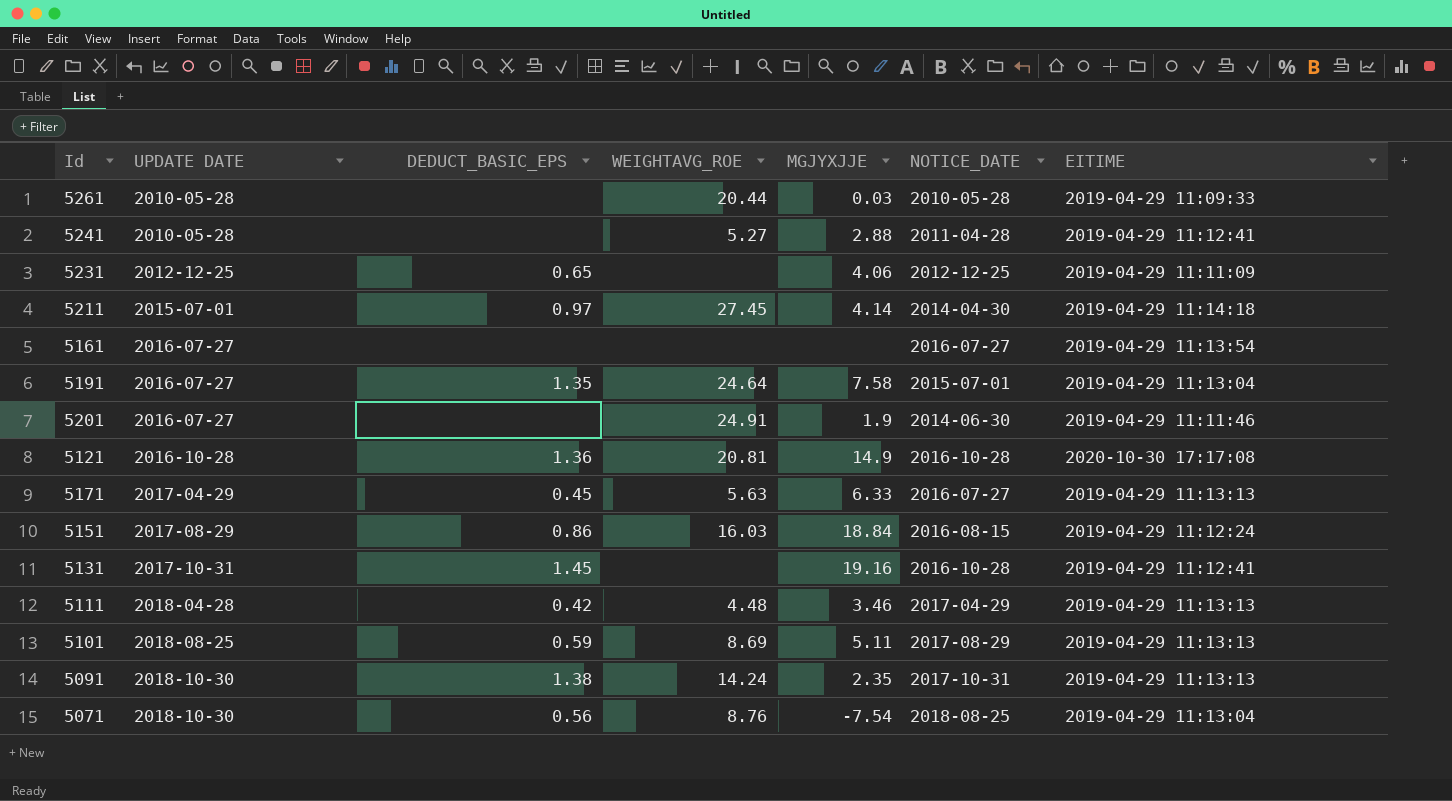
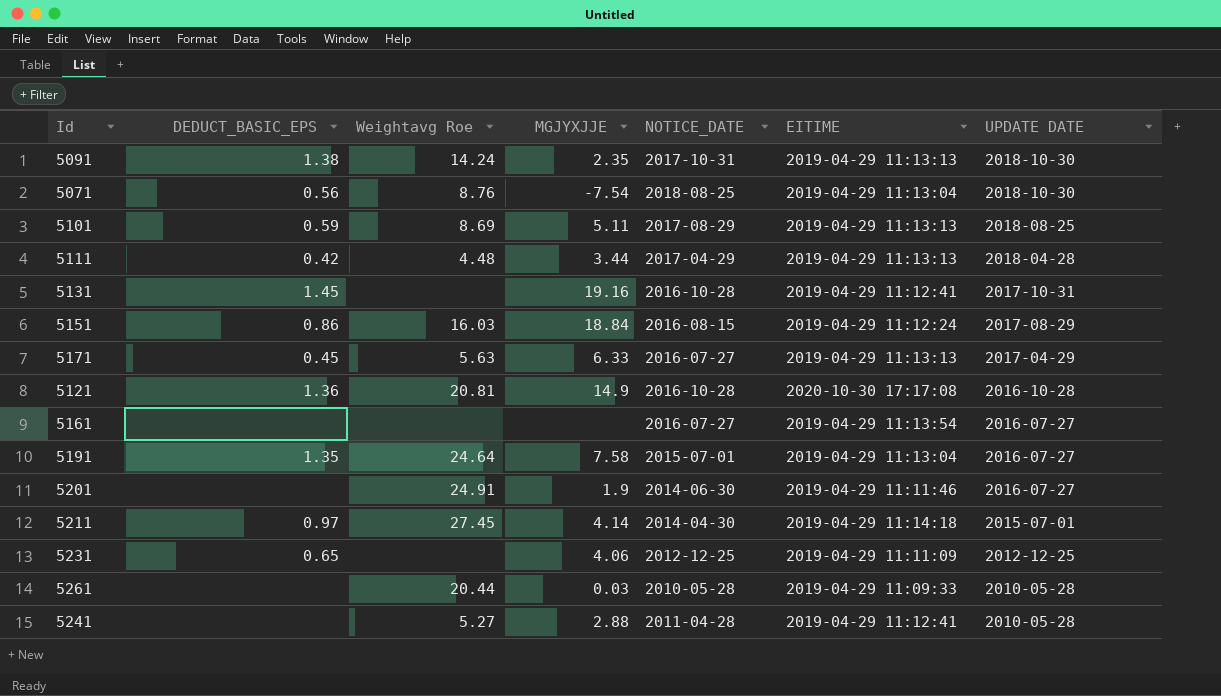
row order: UPDATE DATE ascending -> UPDATE DATE descending
column name: WEIGHTAVG_ROE -> Weightavg Roe
column UPDATE DATE | position: 2 -> 7
5111 | MGJYXJJE: 3.46 -> 3.44

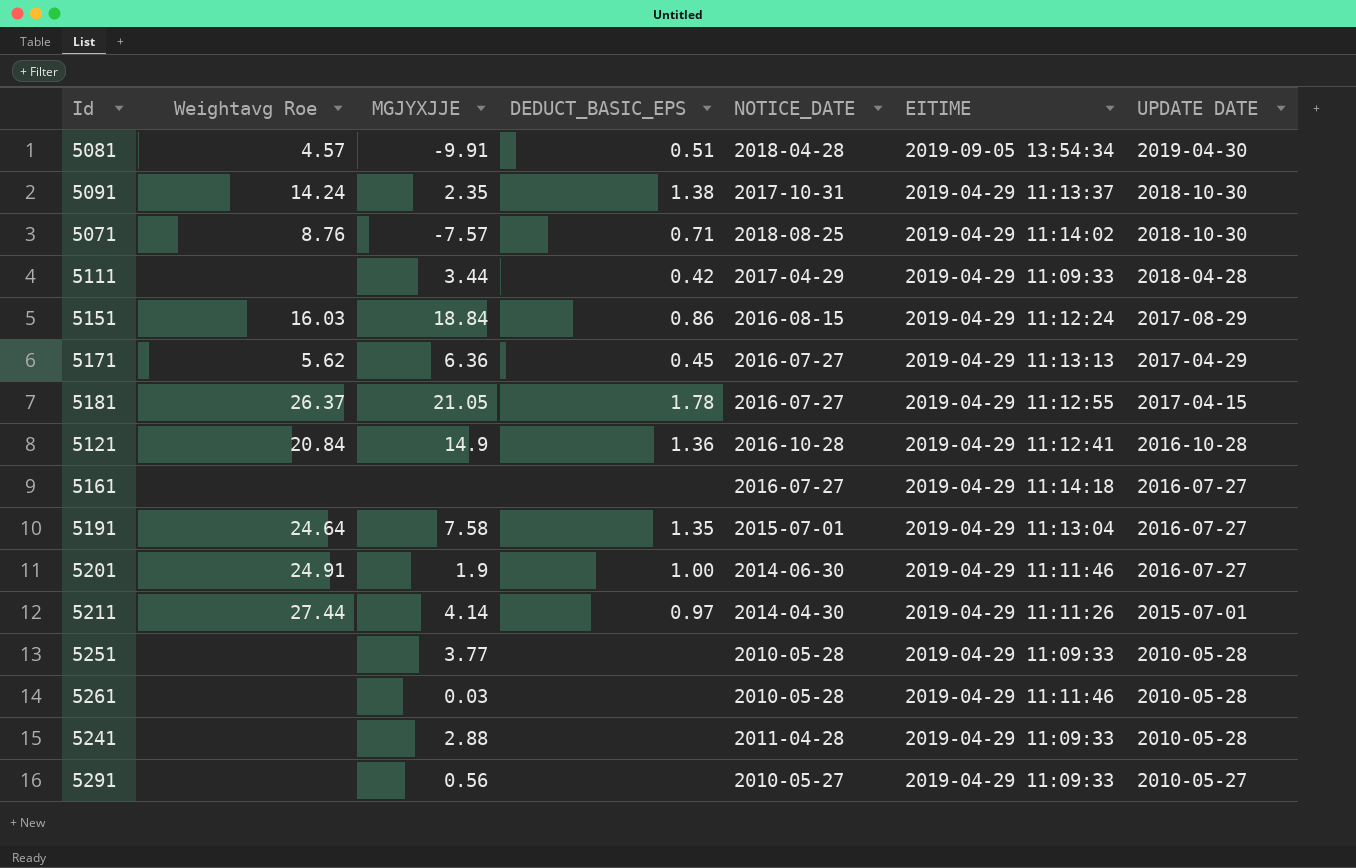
column DEDUCT_BASIC_EPS | position: 2 -> 4
row 5101: 0.59 | 8.69 | 5.11 | 2017-08-29 | 2019-04-29 11:13:13 | 2018-08-25 -> none
row 5131: 1.45 | none | 19.16 | 2016-10-28 | 2019-04-29 11:12:41 | 2017-10-31 -> none
row 5231: 0.65 | none | 4.06 | 2012-12-25 | 2019-04-29 11:11:09 | 2012-12-25 -> none
row 5081: none -> 4.57 | -9.91 | 0.51 | 2018-04-28 | 2019-09-05 13:54:34 | 2019-04-30
5091 | EITIME: 2019-04-29 11:13:13 -> 2019-04-29 11:13:37
5071 | MGJYXJJE: -7.54 -> -7.57
5071 | DEDUCT_BASIC_EPS: 0.56 -> 0.71
5071 | EITIME: 2019-04-29 11:13:04 -> 2019-04-29 11:14:02
5111 | Weightavg Roe: 4.48 -> none
5111 | EITIME: 2019-04-29 11:13:13 -> 2019-04-29 11:09:33
5171 | Weightavg Roe: 5.63 -> 5.62
5171 | MGJYXJJE: 6.33 -> 6.36
row 5181: none -> 26.37 | 21.05 | 1.78 | 2016-07-27 | 2019-04-29 11:12:55 | 2017-04-15
5121 | Weightavg Roe: 20.81 -> 20.84
5121 | EITIME: 2020-10-30 17:17:08 -> 2019-04-29 11:12:41
5161 | EITIME: 2019-04-29 11:13:54 -> 2019-04-29 11:14:18
5201 | DEDUCT_BASIC_EPS: none -> 1.00
5211 | Weightavg Roe: 27.45 -> 27.44
5211 | EITIME: 2019-04-29 11:14:18 -> 2019-04-29 11:11:26
row 5251: none -> none | 3.77 | none | 2010-05-28 | 2019-04-29 11:09:33 | 2010-05-28
5261 | Weightavg Roe: 20.44 -> none
5261 | EITIME: 2019-04-29 11:09:33 -> 2019-04-29 11:11:46
5241 | Weightavg Roe: 5.27 -> none
5241 | EITIME: 2019-04-29 11:12:41 -> 2019-04-29 11:09:33
row 5291: none -> none | 0.56 | none | 2010-05-27 | 2019-04-29 11:09:33 | 2010-05-27

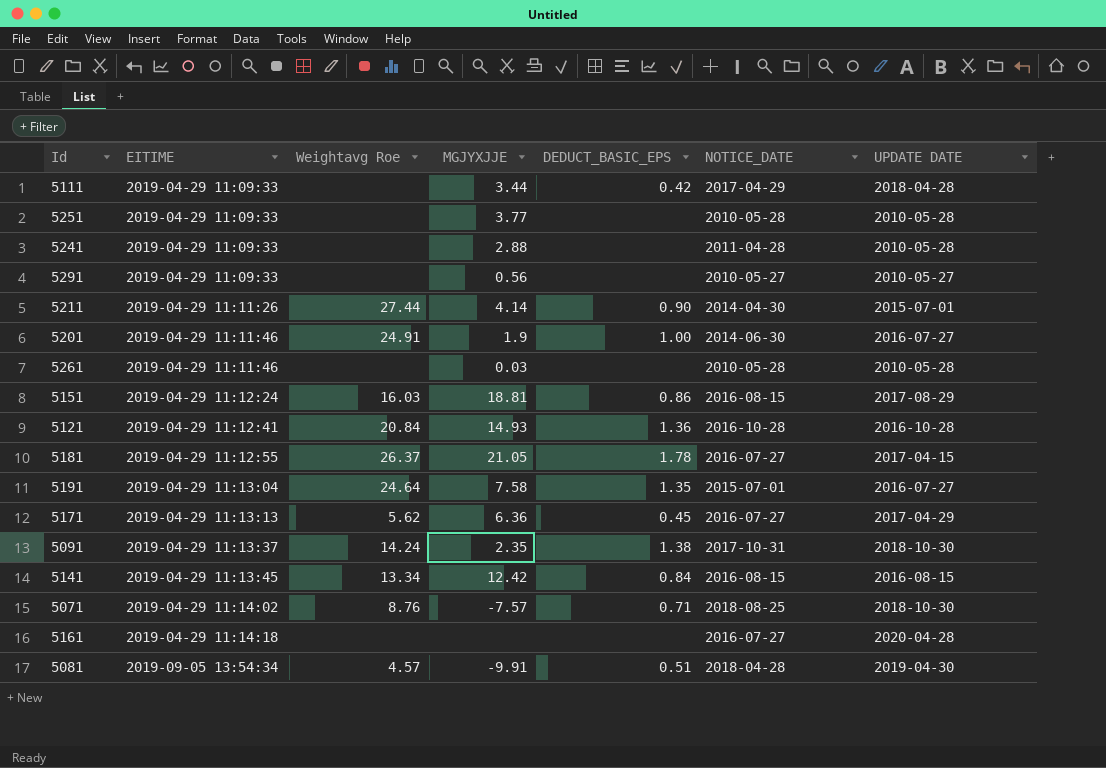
row order: UPDATE DATE descending -> EITIME ascending
column EITIME | position: 6 -> 2
5211 | DEDUCT_BASIC_EPS: 0.97 -> 0.90
5151 | MGJYXJJE: 18.84 -> 18.81
5121 | MGJYXJJE: 14.9 -> 14.93
row 5141: none -> 2019-04-29 11:13:45 | 13.34 | 12.42 | 0.84 | 2016-08-15 | 2016-08-15
5161 | UPDATE DATE: 2016-07-27 -> 2020-04-28

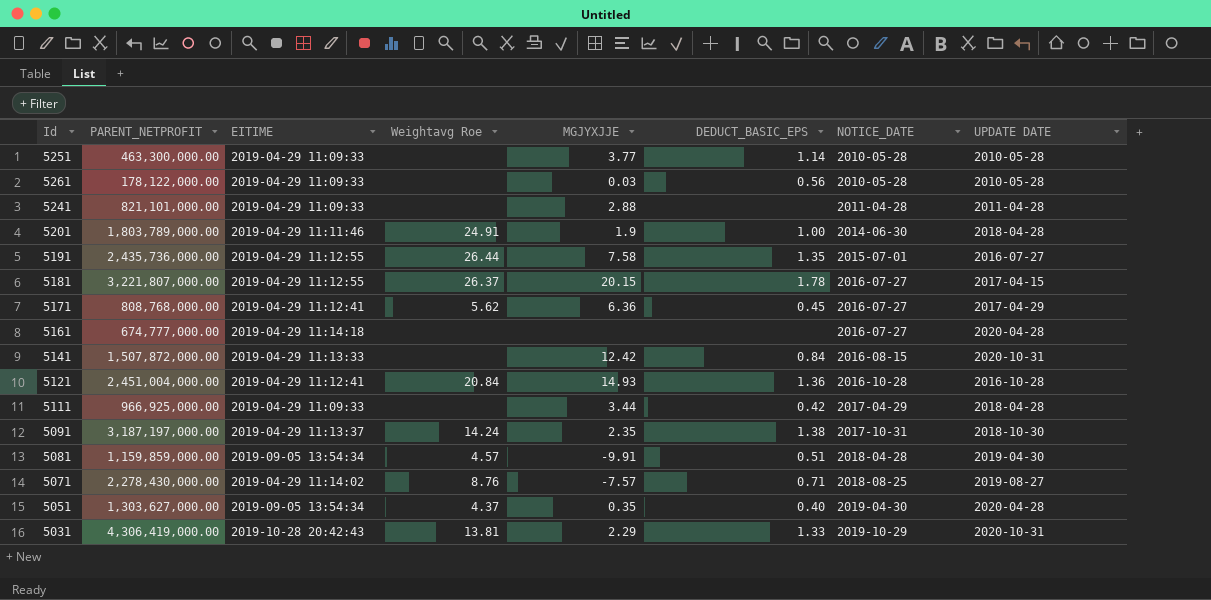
row order: EITIME ascending -> NOTICE_DATE ascending
column PARENT_NETPROFIT | position: none -> 2
row 5291: 2019-04-29 11:09:33 | none | 0.56 | none | 2010-05-27 | 2010-05-27 -> none
row 5211: 2019-04-29 11:11:26 | 27.44 | 4.14 | 0.90 | 2014-04-30 | 2015-07-01 -> none
row 5151: 2019-04-29 11:12:24 | 16.03 | 18.81 | 0.86 | 2016-08-15 | 2017-08-29 -> none
5251 | DEDUCT_BASIC_EPS: none -> 1.14
5261 | EITIME: 2019-04-29 11:11:46 -> 2019-04-29 11:09:33
5261 | DEDUCT_BASIC_EPS: none -> 0.56
5241 | UPDATE DATE: 2010-05-28 -> 2011-04-28
5201 | UPDATE DATE: 2016-07-27 -> 2018-04-28
5191 | EITIME: 2019-04-29 11:13:04 -> 2019-04-29 11:12:55
5191 | Weightavg Roe: 24.64 -> 26.44
5181 | MGJYXJJE: 21.05 -> 20.15
5171 | EITIME: 2019-04-29 11:13:13 -> 2019-04-29 11:12:41
5141 | EITIME: 2019-04-29 11:13:45 -> 2019-04-29 11:13:33
5141 | Weightavg Roe: 13.34 -> none
5141 | UPDATE DATE: 2016-08-15 -> 2020-10-31
5071 | UPDATE DATE: 2018-10-30 -> 2019-08-27
row 5051: none -> 1,303,627,000.00 | 2019-09-05 13:54:34 | 4.37 | 0.35 | 0.40 | 2019-04-30 | 2020-04-28
row 5031: none -> 4,306,419,000.00 | 2019-10-28 20:42:43 | 13.81 | 2.29 | 1.33 | 2019-10-29 | 2020-10-31

